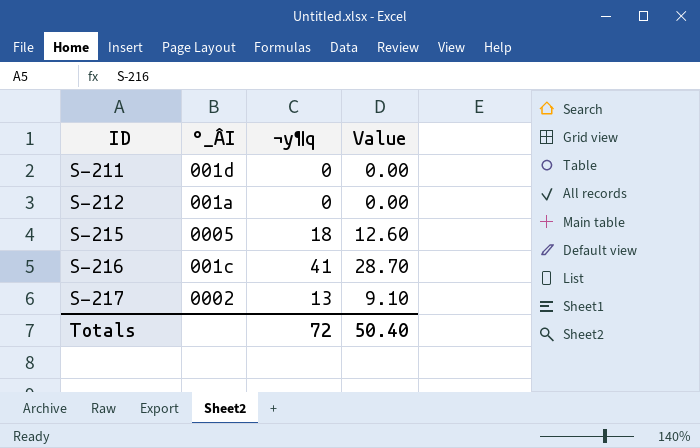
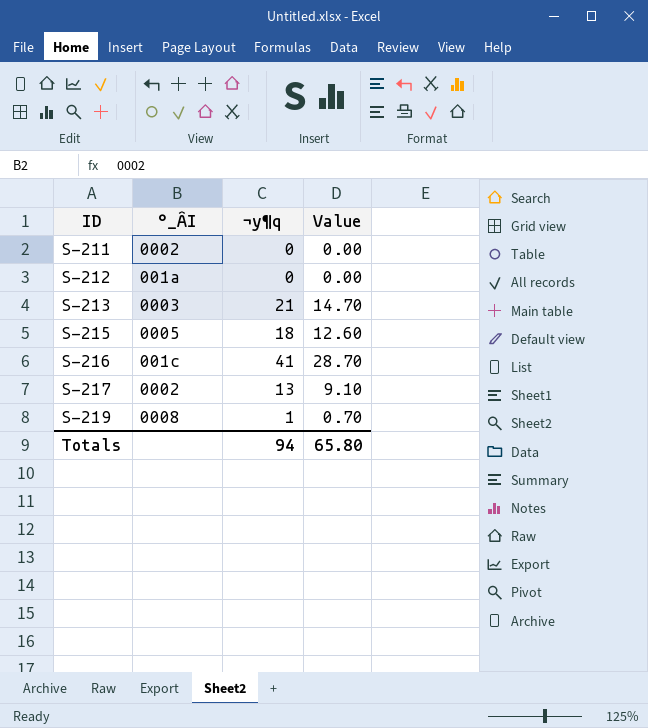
S-211 | °_ÂI: 001d -> 0002
row S-213: none -> 0003 | 21 | 14.70
row S-219: none -> 0008 | 1 | 0.70
Totals | ¬y¶q: 72 -> 94
Totals | Value: 50.40 -> 65.80

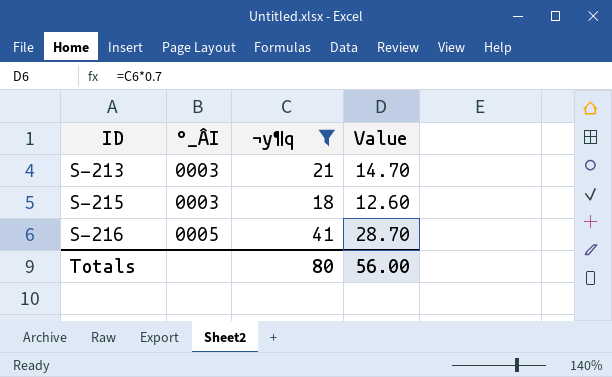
filter: none -> ¬y¶q >= 18
S-215 | °_ÂI: 0005 -> 0003
S-216 | °_ÂI: 001c -> 0005
Totals | ¬y¶q: 94 -> 80
Totals | Value: 65.80 -> 56.00

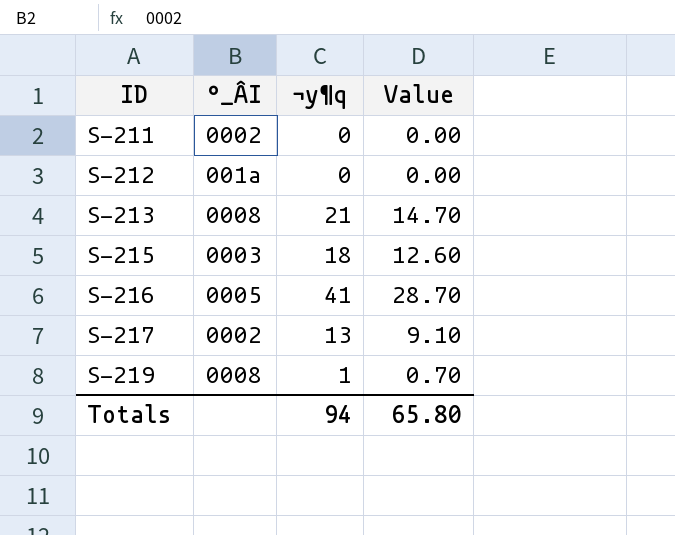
filter: ¬y¶q >= 18 -> none
S-213 | °_ÂI: 0003 -> 0008
Totals | ¬y¶q: 80 -> 94
Totals | Value: 56.00 -> 65.80

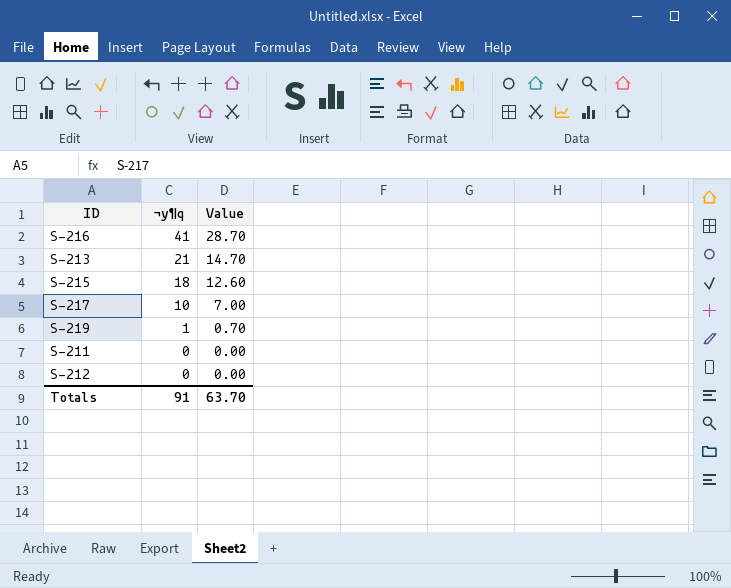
row order: ID ascending -> ¬y¶q descending
column °_ÂI | position: 2 -> none
S-217 | ¬y¶q: 13 -> 10
S-217 | Value: 9.10 -> 7.00
Totals | ¬y¶q: 94 -> 91
Totals | Value: 65.80 -> 63.70

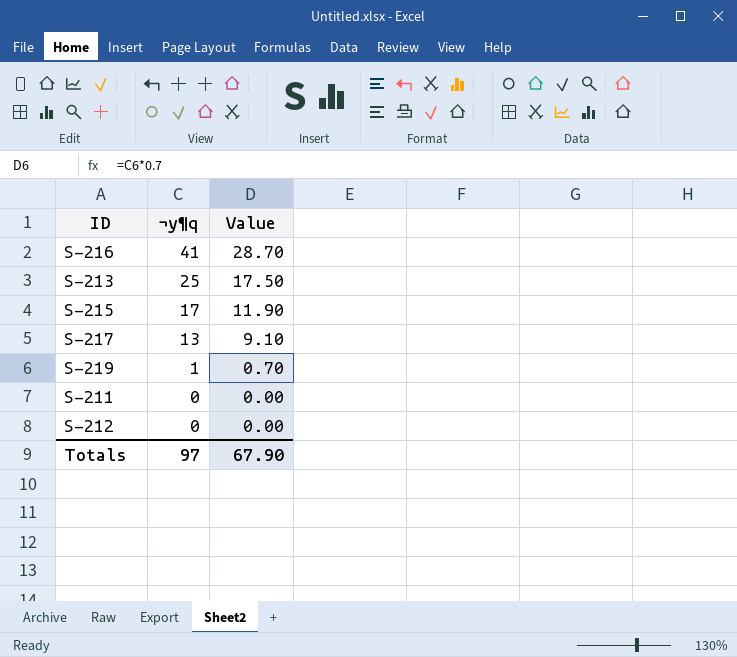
S-213 | ¬y¶q: 21 -> 25
S-213 | Value: 14.70 -> 17.50
S-215 | ¬y¶q: 18 -> 17
S-215 | Value: 12.60 -> 11.90
S-217 | ¬y¶q: 10 -> 13
S-217 | Value: 7.00 -> 9.10
Totals | ¬y¶q: 91 -> 97
Totals | Value: 63.70 -> 67.90

